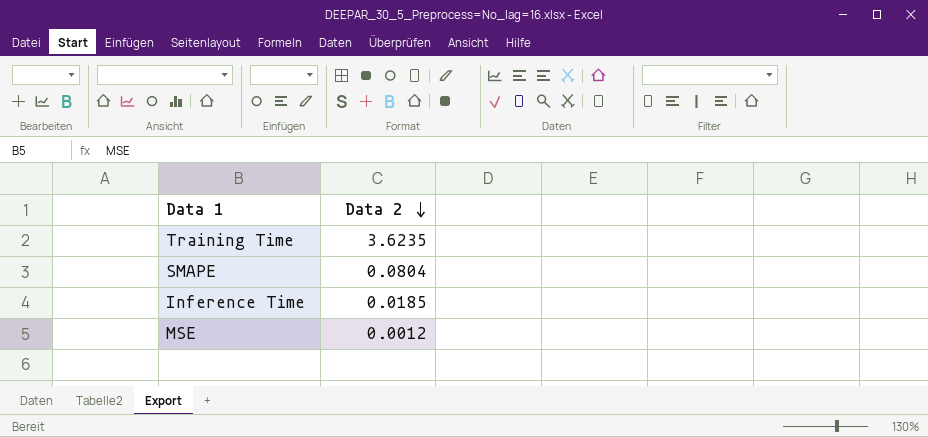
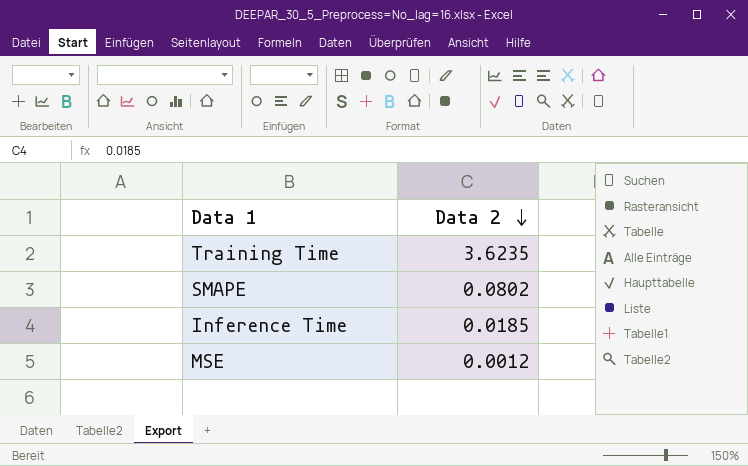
SMAPE | Data 2: 0.0804 -> 0.0802

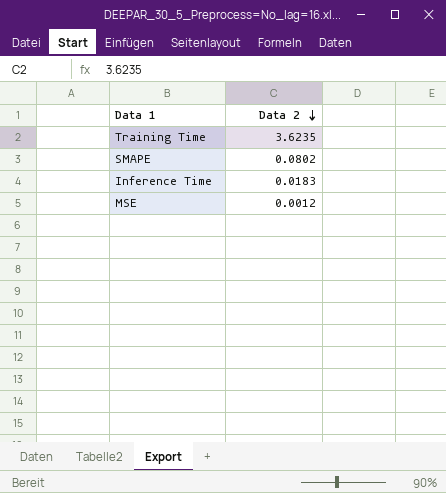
Inference Time | Data 2: 0.0185 -> 0.0183

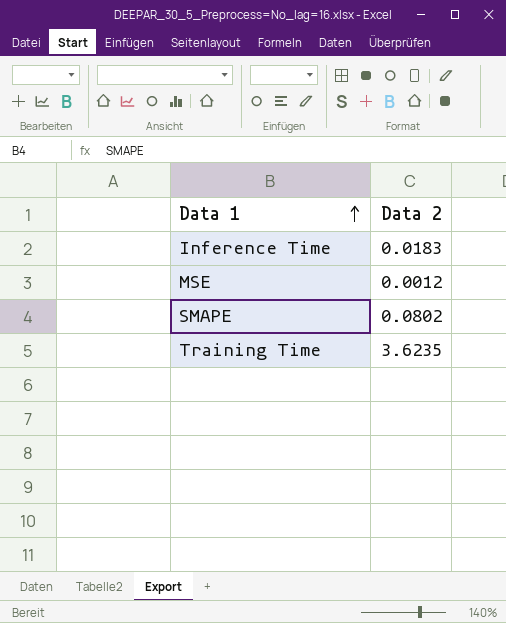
row order: Data 2 descending -> Data 1 ascending

